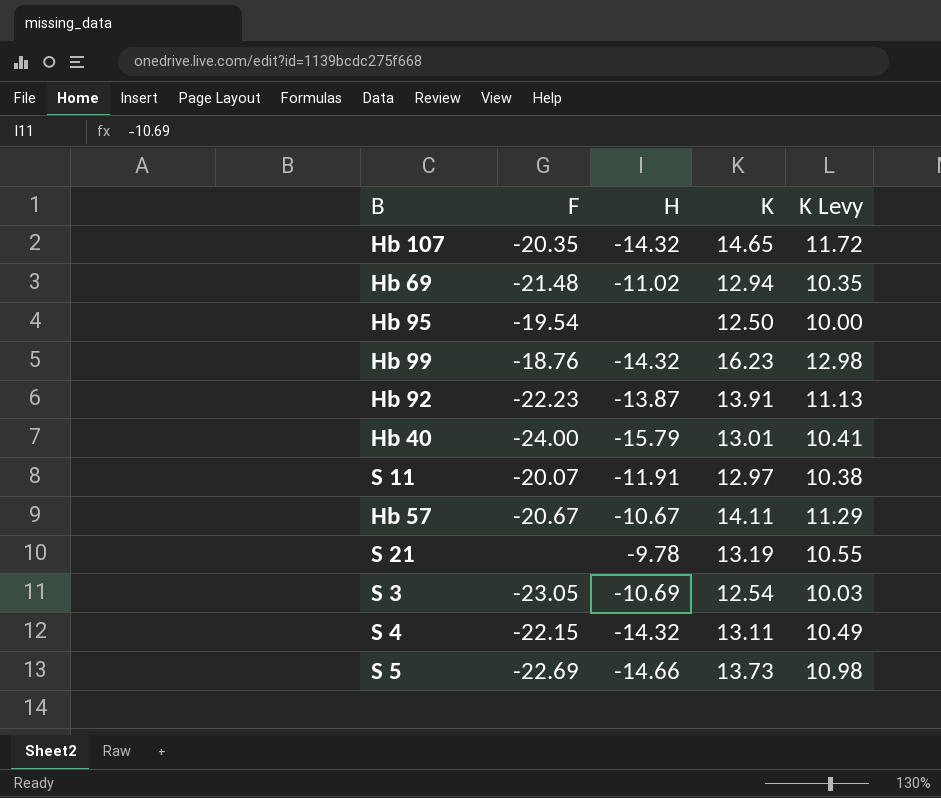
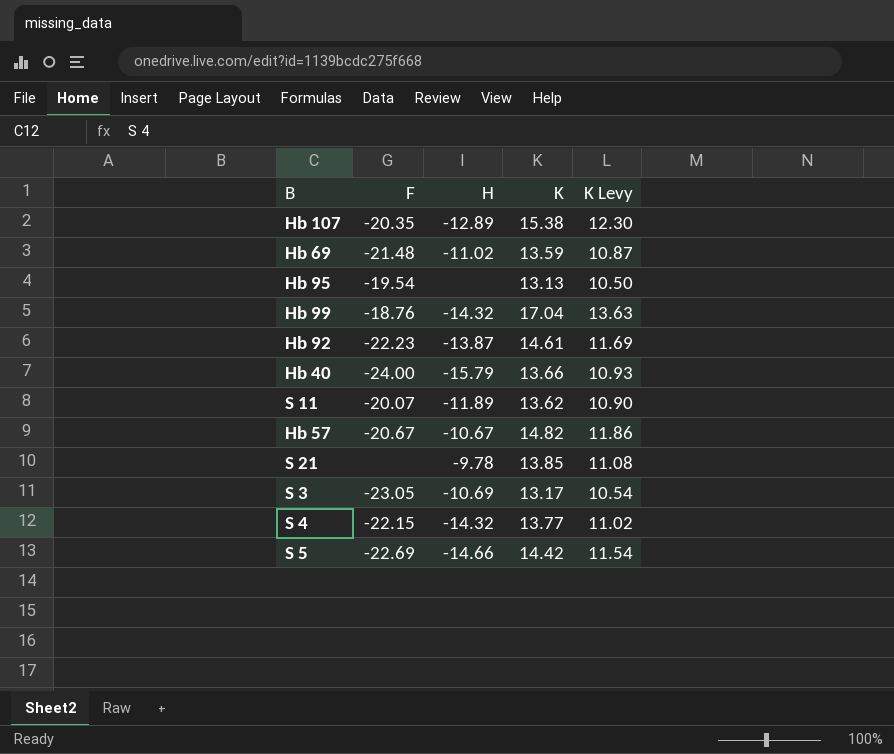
Hb 107 | H: -14.32 -> -12.89
Hb 107 | K: 14.65 -> 15.38
Hb 107 | K Levy: 11.72 -> 12.30
Hb 69 | K: 12.94 -> 13.59
Hb 69 | K Levy: 10.35 -> 10.87
Hb 95 | K: 12.50 -> 13.13
Hb 95 | K Levy: 10.00 -> 10.50
Hb 99 | K: 16.23 -> 17.04
Hb 99 | K Levy: 12.98 -> 13.63
Hb 92 | K: 13.91 -> 14.61
Hb 92 | K Levy: 11.13 -> 11.69
Hb 40 | K: 13.01 -> 13.66
Hb 40 | K Levy: 10.41 -> 10.93
S 11 | H: -11.91 -> -11.89
S 11 | K: 12.97 -> 13.62
S 11 | K Levy: 10.38 -> 10.90
Hb 57 | K: 14.11 -> 14.82
Hb 57 | K Levy: 11.29 -> 11.86
S 21 | K: 13.19 -> 13.85
S 21 | K Levy: 10.55 -> 11.08
S 3 | K: 12.54 -> 13.17
S 3 | K Levy: 10.03 -> 10.54
S 4 | K: 13.11 -> 13.77
S 4 | K Levy: 10.49 -> 11.02
S 5 | K: 13.73 -> 14.42
S 5 | K Levy: 10.98 -> 11.54

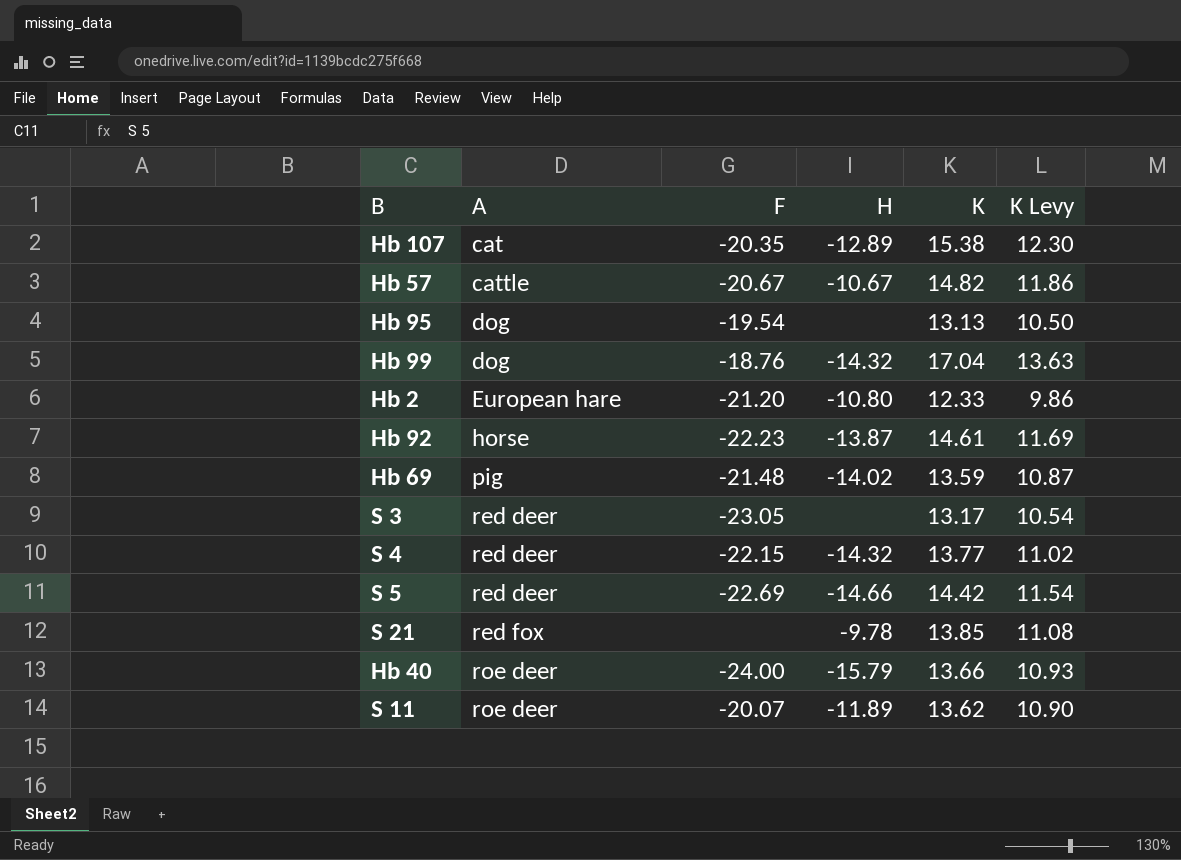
row order: none -> A ascending
column A | position: none -> 2
row Hb 2: none -> European hare | -21.20 | -10.80 | 12.33 | 9.86
Hb 69 | H: -11.02 -> -14.02
S 3 | H: -10.69 -> none

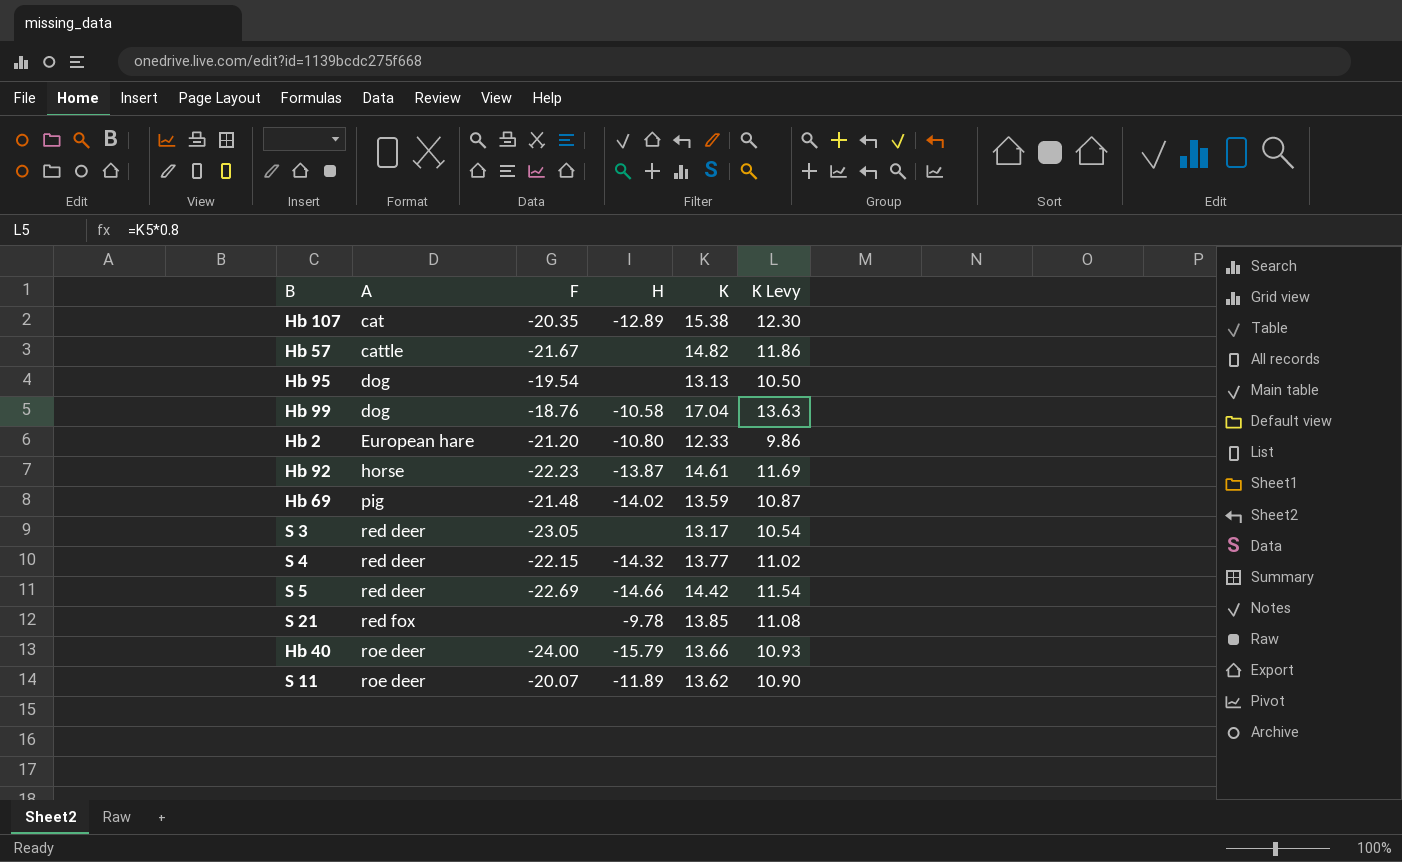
Hb 57 | F: -20.67 -> -21.67
Hb 57 | H: -10.67 -> none
Hb 99 | H: -14.32 -> -10.58

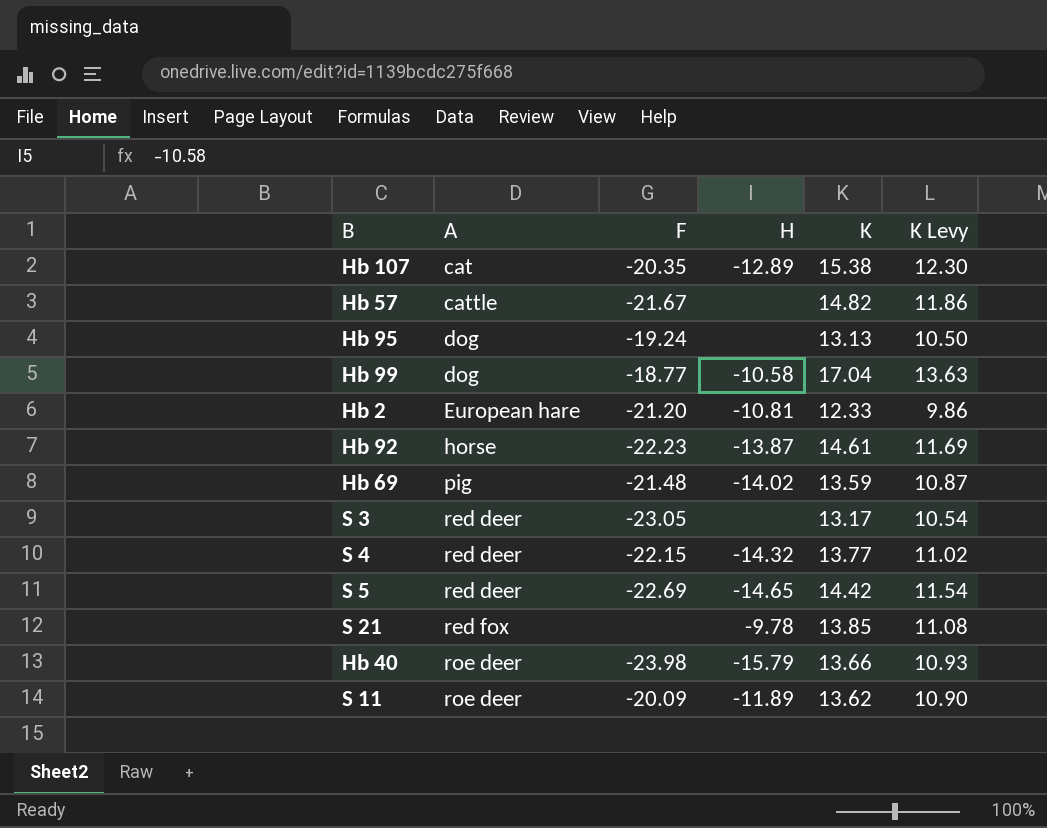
Hb 95 | F: -19.54 -> -19.24
Hb 99 | F: -18.76 -> -18.77
Hb 2 | H: -10.80 -> -10.81
S 5 | H: -14.66 -> -14.65
Hb 40 | F: -24.00 -> -23.98
S 11 | F: -20.07 -> -20.09

